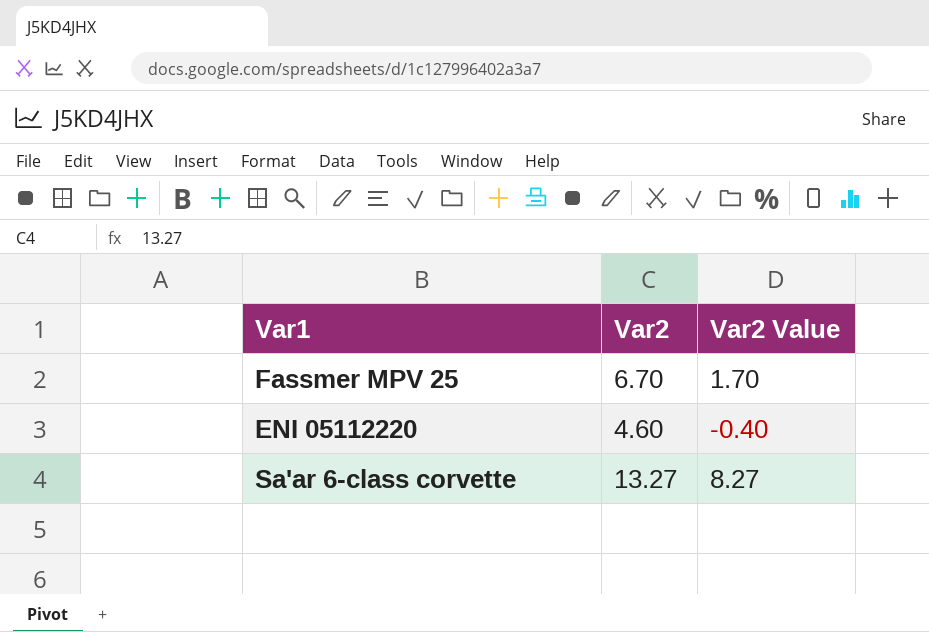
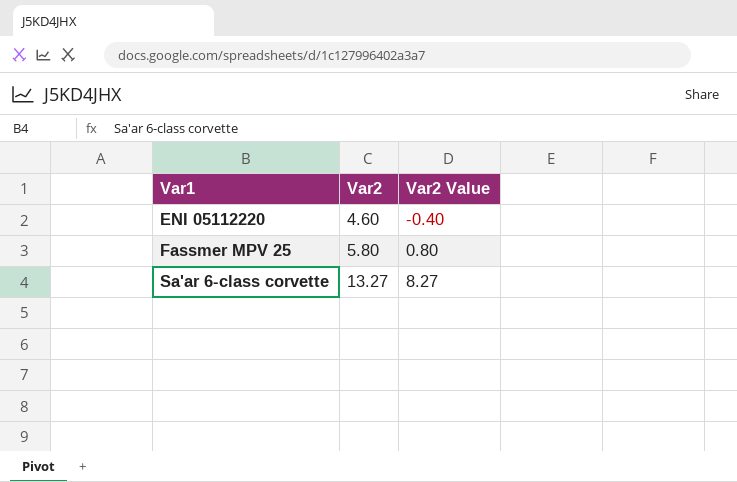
row order: none -> Var1 ascending
Fassmer MPV 25 | Var2: 6.70 -> 5.80
Fassmer MPV 25 | Var2 Value: 1.70 -> 0.80

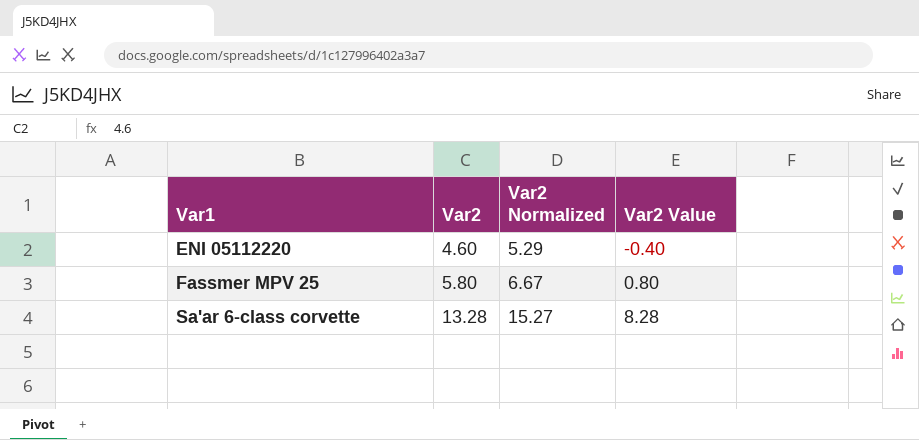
column Var2 Normalized | formula: none -> [Var2] * 1.15
Sa'ar 6-class corvette | Var2: 13.27 -> 13.28
Sa'ar 6-class corvette | Var2 Value: 8.27 -> 8.28

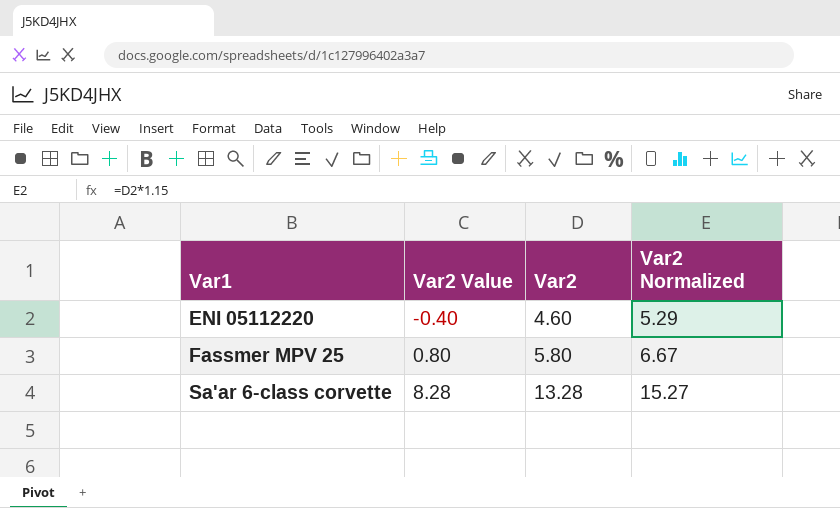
column Var2 Value | position: 4 -> 2

